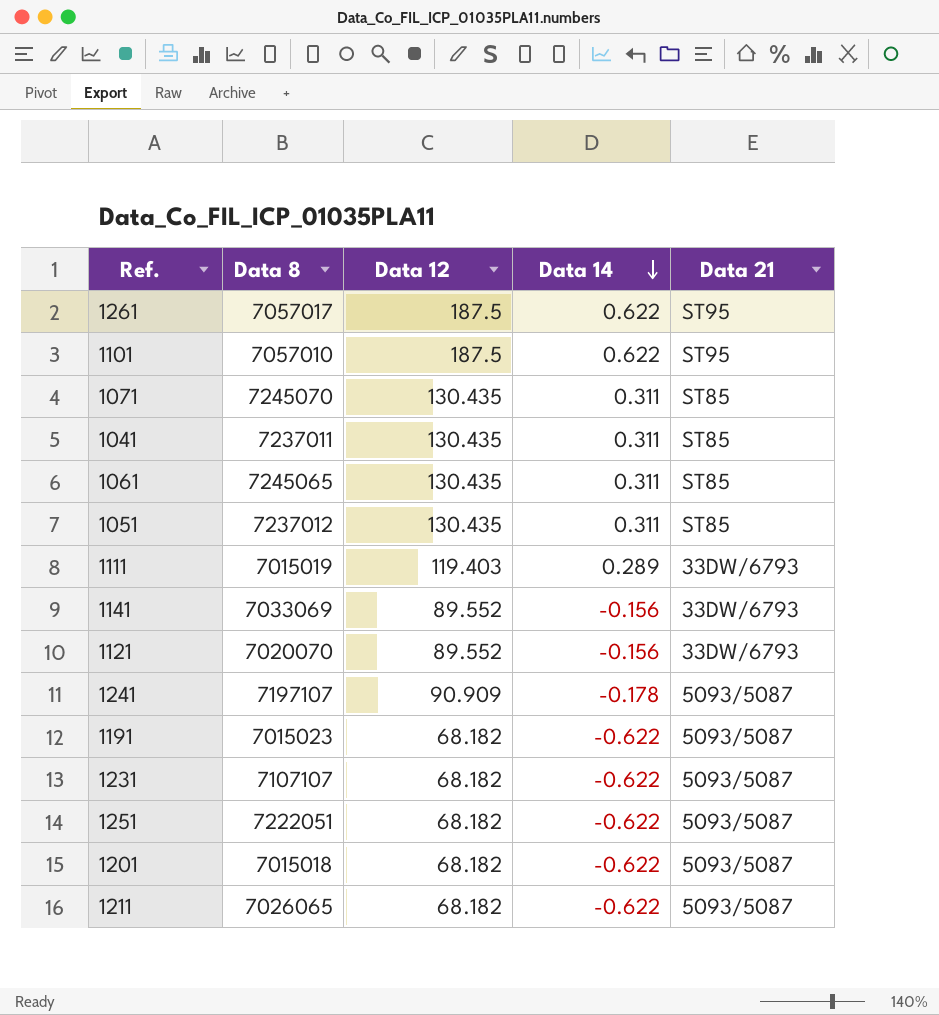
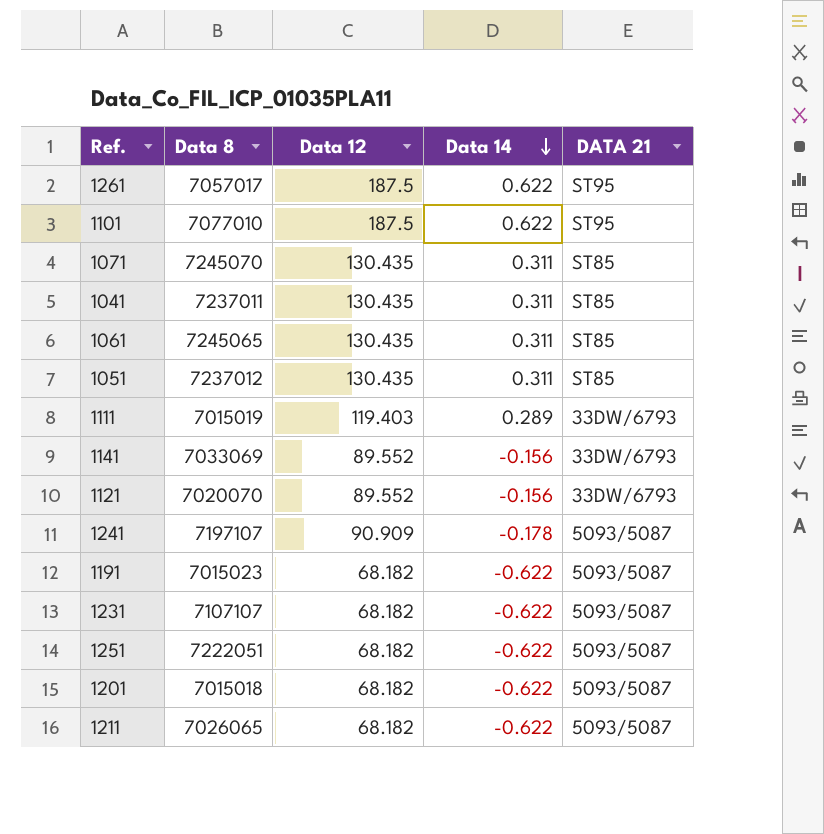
column name: Data 21 -> DATA 21
1101 | Data 8: 7057010 -> 7077010

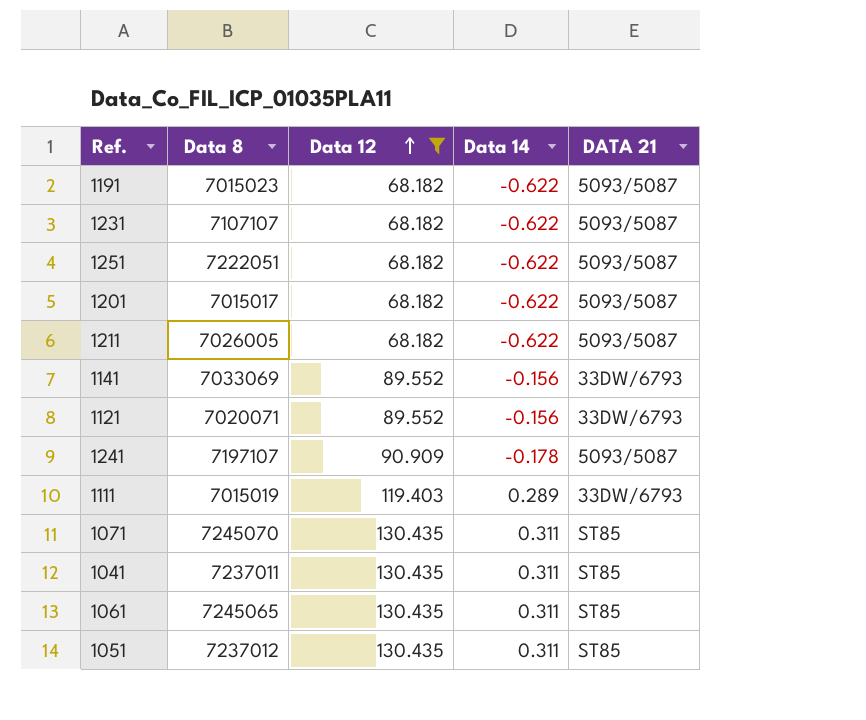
filter: none -> Data 12 != 187.5
row order: Data 14 descending -> Data 12 ascending
1201 | Data 8: 7015018 -> 7015017
1211 | Data 8: 7026065 -> 7026005
1121 | Data 8: 7020070 -> 7020071

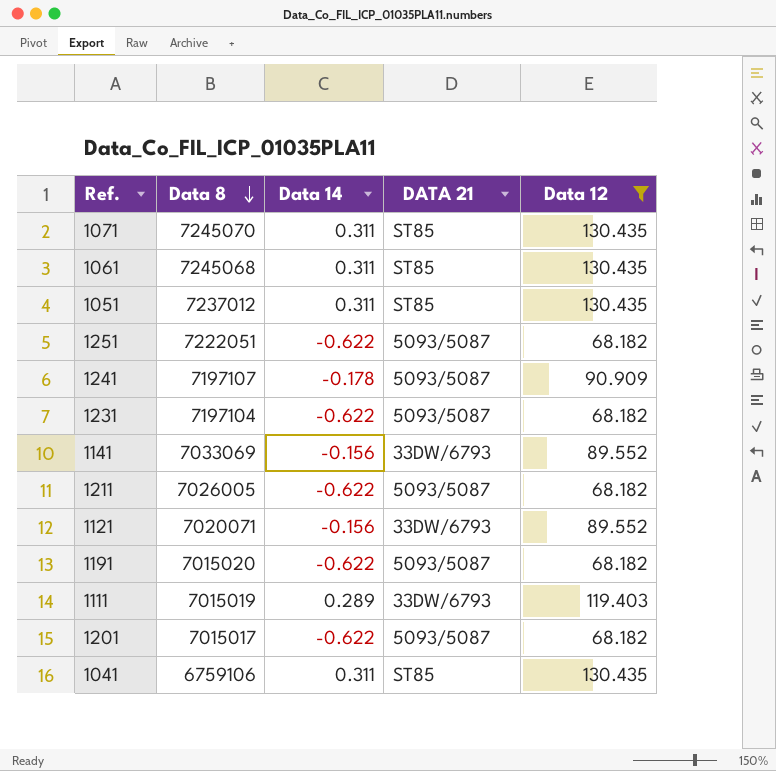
row order: Data 12 ascending -> Data 8 descending
column Data 12 | position: 3 -> 5
1061 | Data 8: 7245065 -> 7245068
1231 | Data 8: 7107107 -> 7197104
1191 | Data 8: 7015023 -> 7015020
1041 | Data 8: 7237011 -> 6759106

